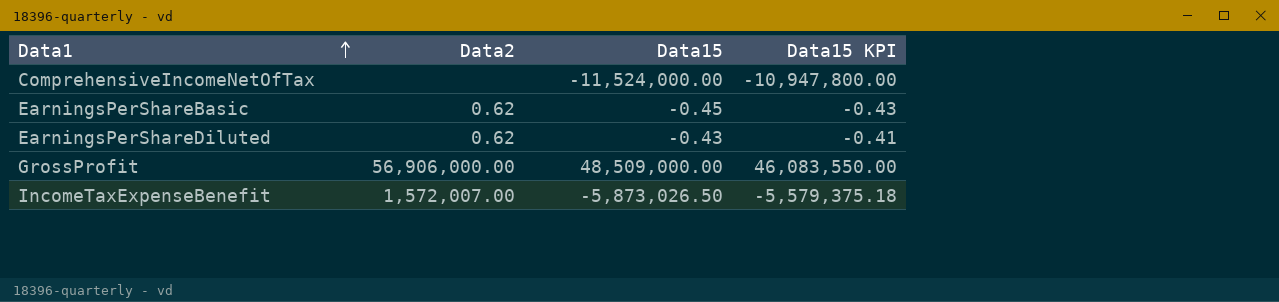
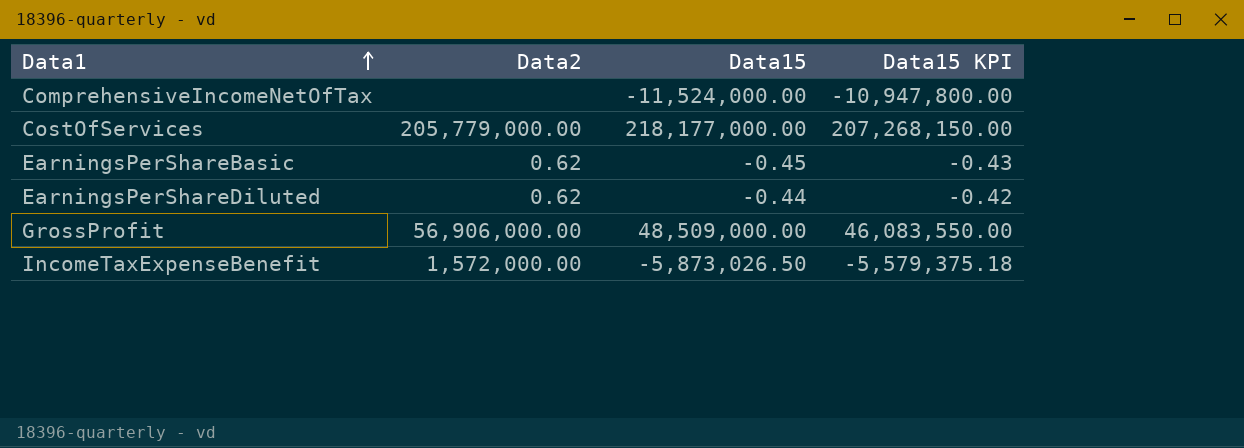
row CostOfServices: none -> 205,779,000.00 | 218,177,000.00 | 207,268,150.00
EarningsPerShareDiluted | Data15: -0.43 -> -0.44
EarningsPerShareDiluted | Data15 KPI: -0.41 -> -0.42
IncomeTaxExpenseBenefit | Data2: 1,572,007.00 -> 1,572,000.00

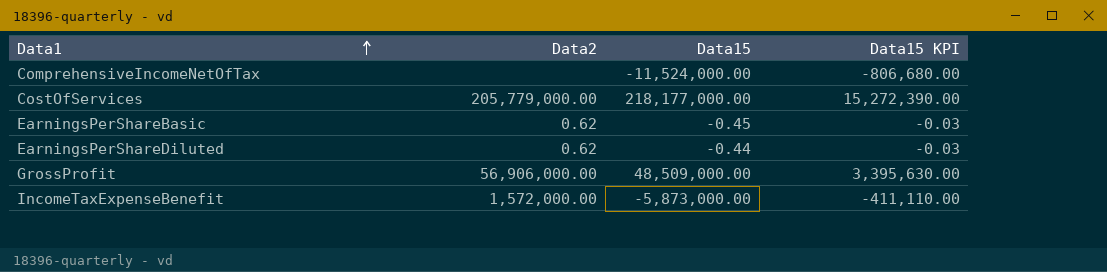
column Data15 KPI | formula: [Data15] * 0.95 -> [Data15] * 0.07
IncomeTaxExpenseBenefit | Data15: -5,873,026.50 -> -5,873,000.00

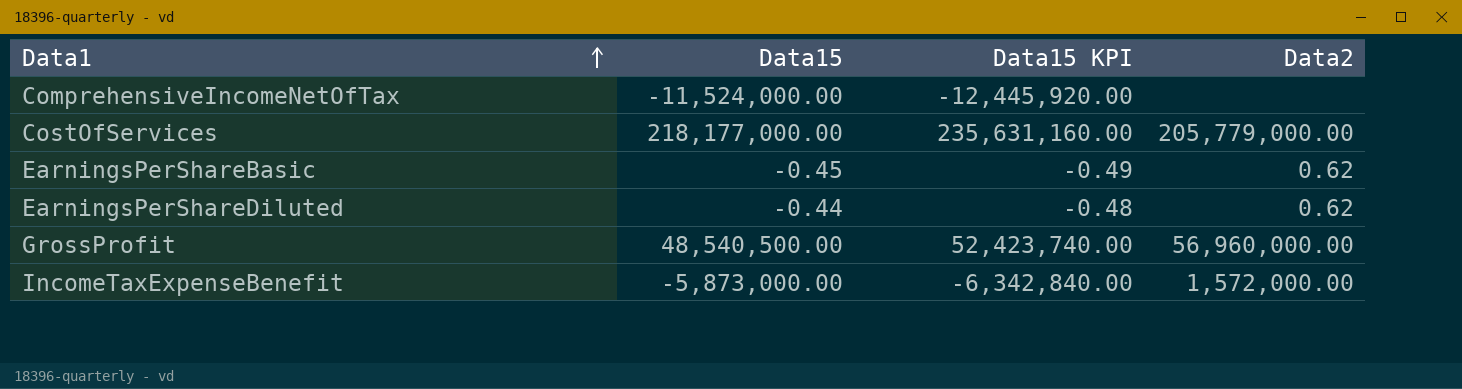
column Data15 KPI | formula: [Data15] * 0.07 -> [Data15] * 1.08
column Data2 | position: 2 -> 4
GrossProfit | Data15: 48,509,000.00 -> 48,540,500.00
GrossProfit | Data2: 56,906,000.00 -> 56,960,000.00

